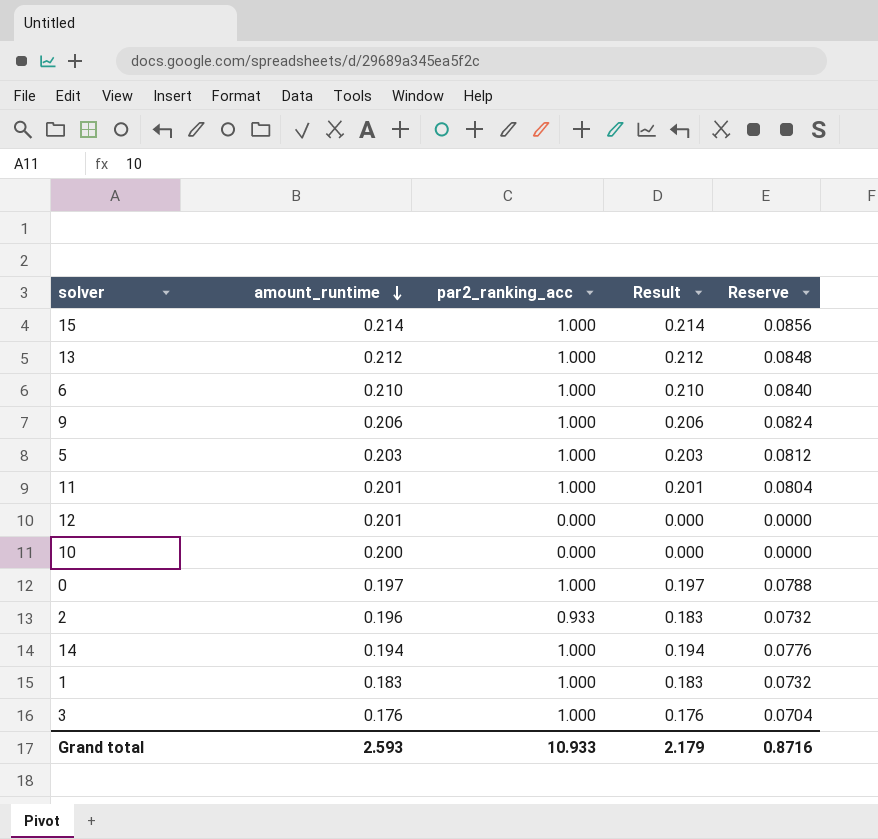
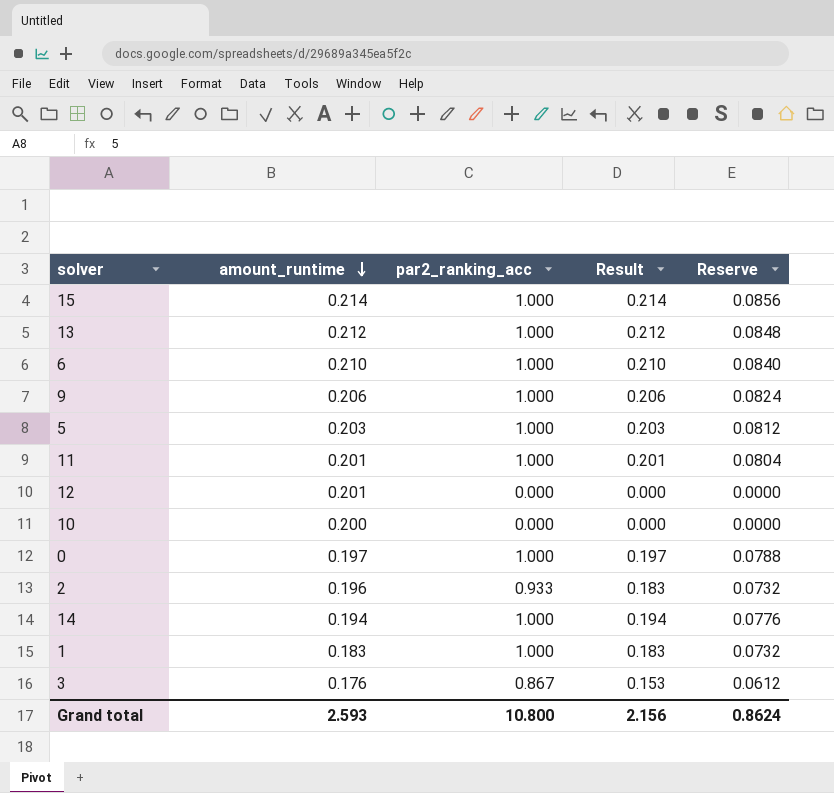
3 | par2_ranking_acc: 1.000 -> 0.867
3 | Result: 0.176 -> 0.153
3 | Reserve: 0.0704 -> 0.0612
Grand total | par2_ranking_acc: 10.933 -> 10.800
Grand total | Result: 2.179 -> 2.156
Grand total | Reserve: 0.8716 -> 0.8624

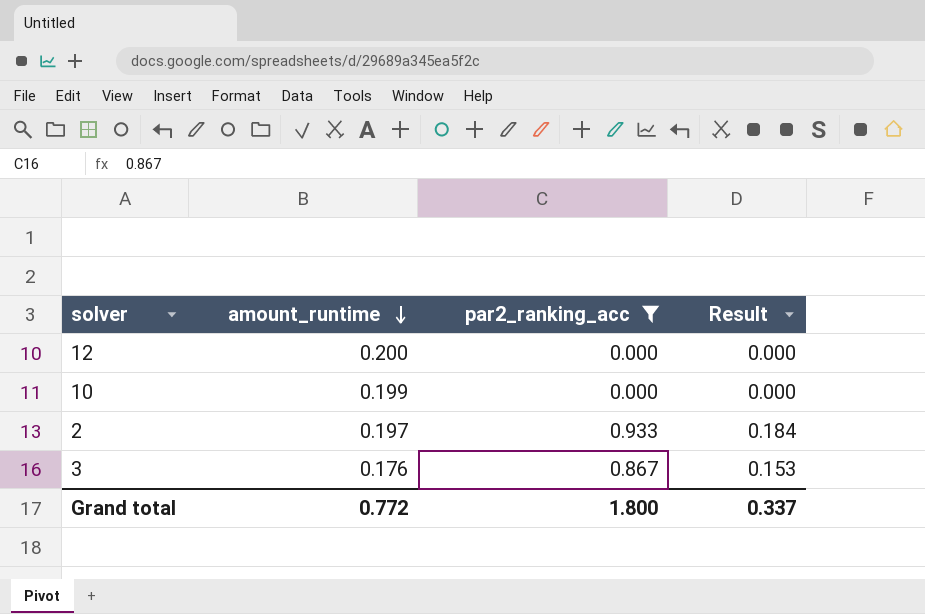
filter: none -> par2_ranking_acc != 1.000
column Reserve | formula: [Result] * 0.4 -> none
12 | amount_runtime: 0.201 -> 0.200
10 | amount_runtime: 0.200 -> 0.199
2 | amount_runtime: 0.196 -> 0.197
2 | Result: 0.183 -> 0.184
Grand total | amount_runtime: 2.593 -> 0.772
Grand total | par2_ranking_acc: 10.800 -> 1.800
Grand total | Result: 2.156 -> 0.337

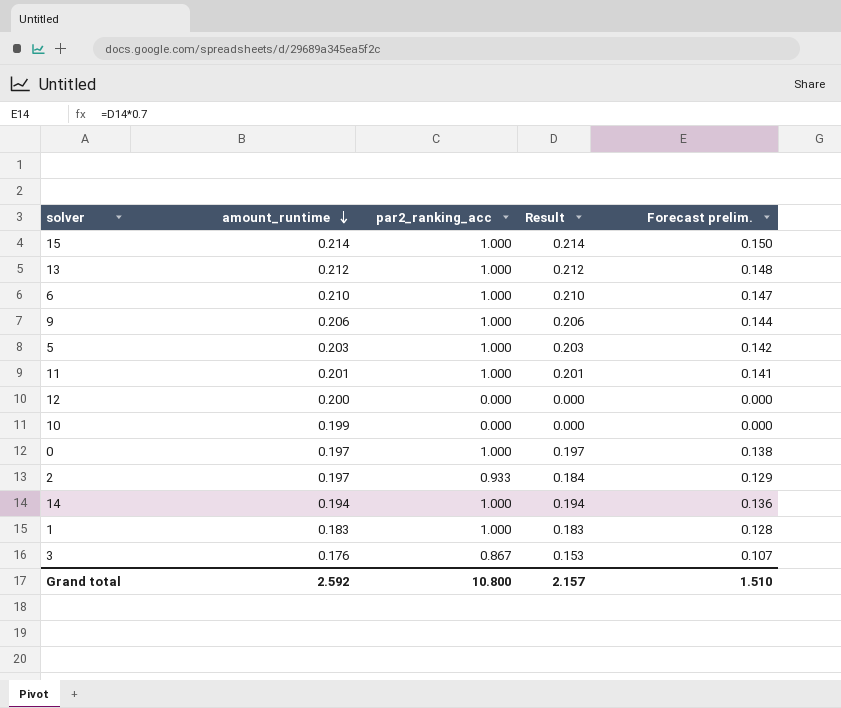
filter: par2_ranking_acc != 1.000 -> none
column Forecast prelim. | formula: none -> [Result] * 0.7
Grand total | amount_runtime: 0.772 -> 2.592
Grand total | par2_ranking_acc: 1.800 -> 10.800
Grand total | Result: 0.337 -> 2.157

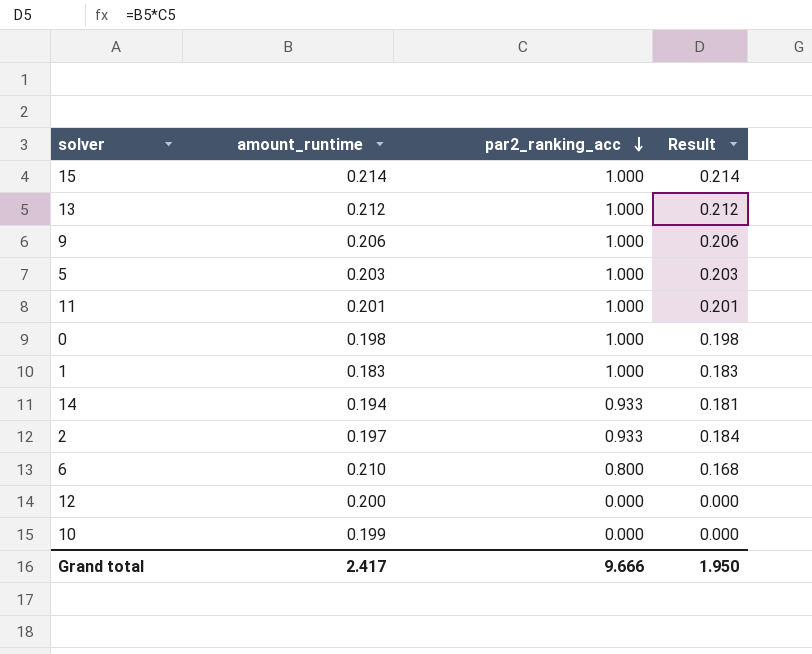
row order: amount_runtime descending -> par2_ranking_acc descending
column Forecast prelim. | formula: [Result] * 0.7 -> none
row 3: 0.176 | 0.867 | 0.153 | 0.107 -> none
0 | amount_runtime: 0.197 -> 0.198
0 | Result: 0.197 -> 0.198
14 | par2_ranking_acc: 1.000 -> 0.933
14 | Result: 0.194 -> 0.181
6 | par2_ranking_acc: 1.000 -> 0.800
6 | Result: 0.210 -> 0.168
Grand total | amount_runtime: 2.592 -> 2.417
Grand total | par2_ranking_acc: 10.800 -> 9.666
Grand total | Result: 2.157 -> 1.950

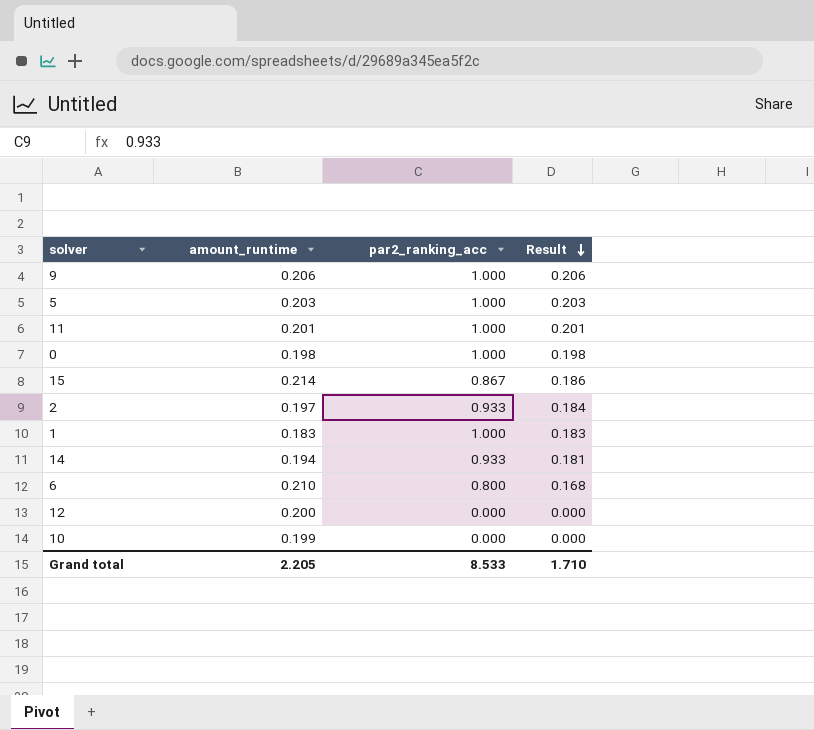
row order: par2_ranking_acc descending -> Result descending
row 13: 0.212 | 1.000 | 0.212 -> none
15 | par2_ranking_acc: 1.000 -> 0.867
15 | Result: 0.214 -> 0.186
Grand total | amount_runtime: 2.417 -> 2.205
Grand total | par2_ranking_acc: 9.666 -> 8.533
Grand total | Result: 1.950 -> 1.710

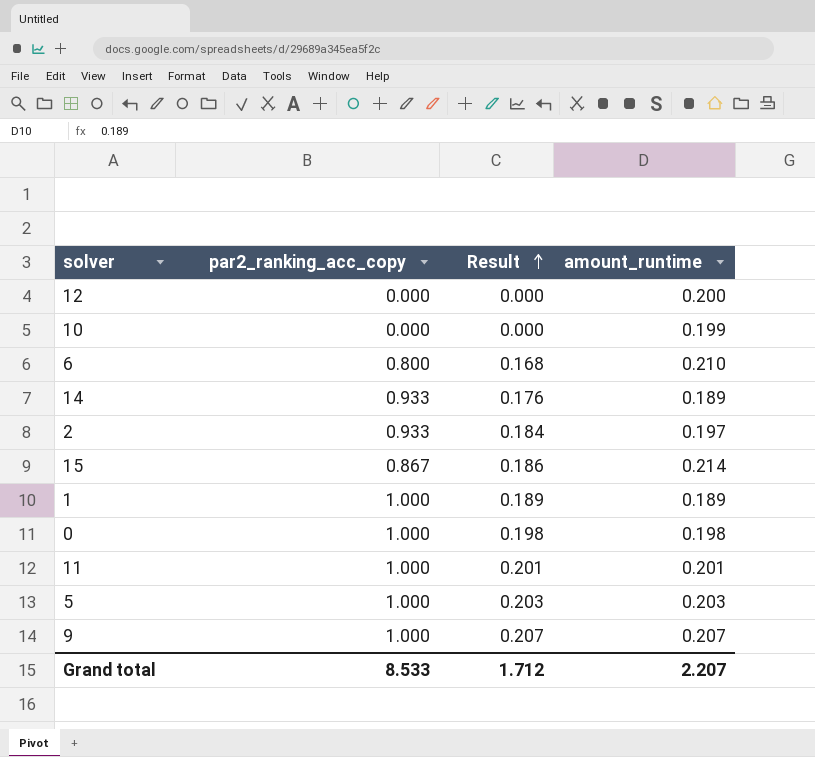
row order: Result descending -> Result ascending
column name: par2_ranking_acc -> par2_ranking_acc_copy
column amount_runtime | position: 2 -> 4
14 | Result: 0.181 -> 0.176
14 | amount_runtime: 0.194 -> 0.189
1 | Result: 0.183 -> 0.189
1 | amount_runtime: 0.183 -> 0.189
9 | Result: 0.206 -> 0.207
9 | amount_runtime: 0.206 -> 0.207
Grand total | Result: 1.710 -> 1.712
Grand total | amount_runtime: 2.205 -> 2.207

